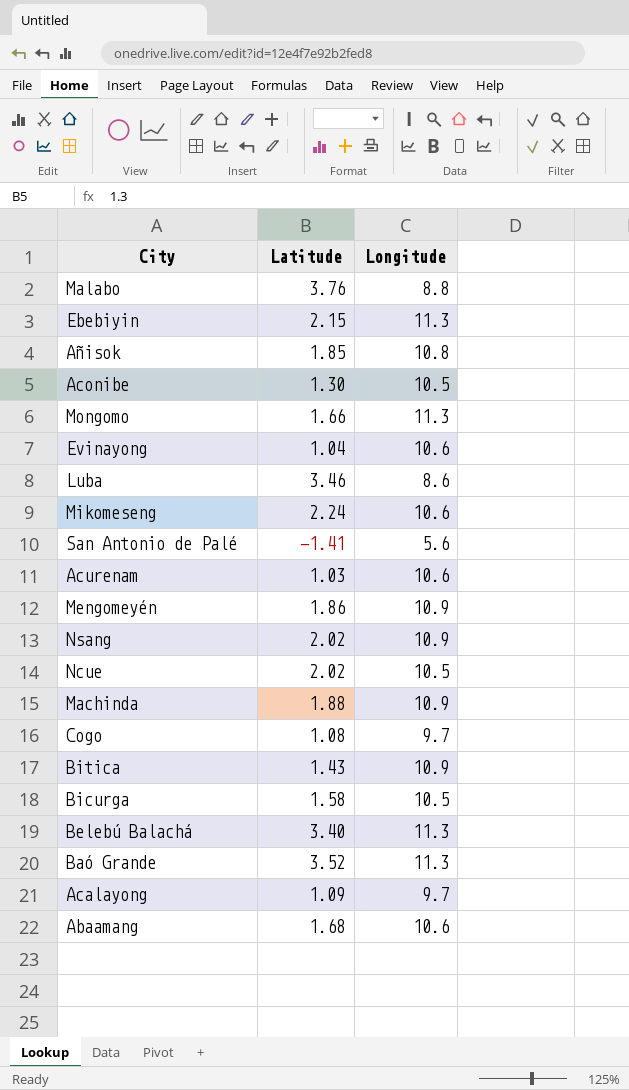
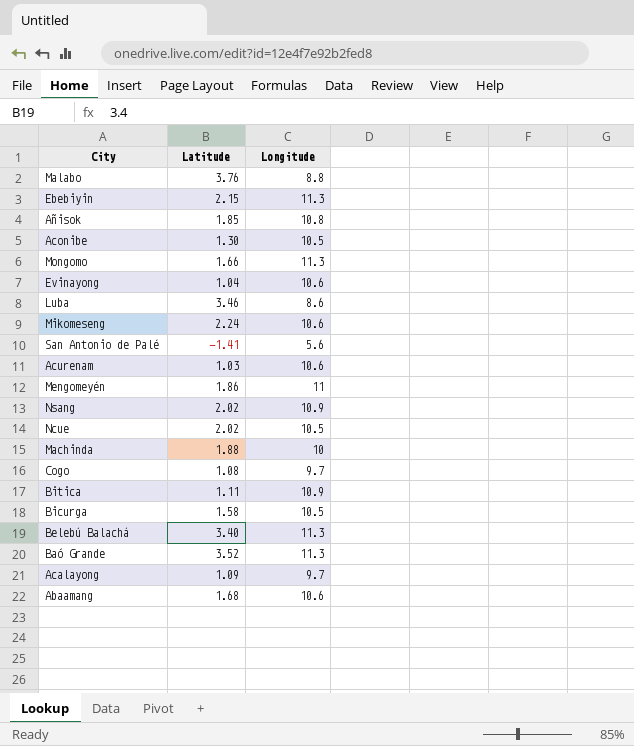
Mengomeyén | Longitude: 10.9 -> 11
Machinda | Longitude: 10.9 -> 10
Bitica | Latitude: 1.43 -> 1.11

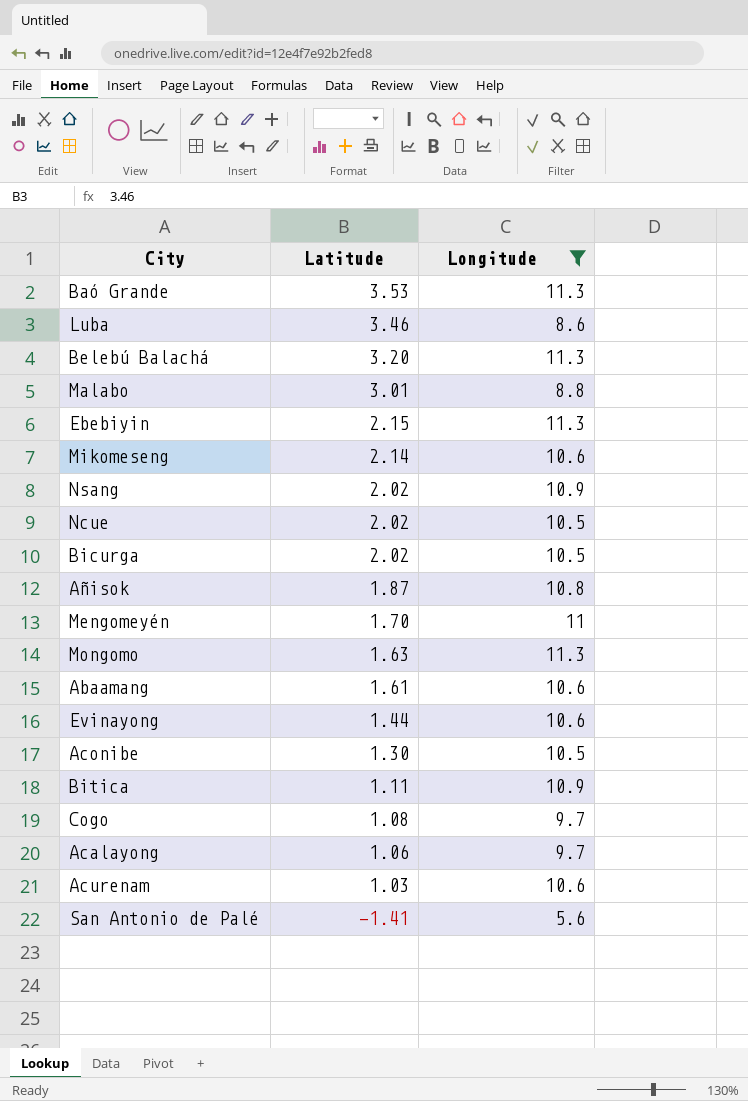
filter: none -> Longitude != 10
row order: none -> Latitude descending
Baó Grande | Latitude: 3.52 -> 3.53
Belebú Balachá | Latitude: 3.40 -> 3.20
Malabo | Latitude: 3.76 -> 3.01
Mikomeseng | Latitude: 2.24 -> 2.14
Bicurga | Latitude: 1.58 -> 2.02
Añisok | Latitude: 1.85 -> 1.87
Mengomeyén | Latitude: 1.86 -> 1.70
Mongomo | Latitude: 1.66 -> 1.63
Abaamang | Latitude: 1.68 -> 1.61
Evinayong | Latitude: 1.04 -> 1.44
Acalayong | Latitude: 1.09 -> 1.06

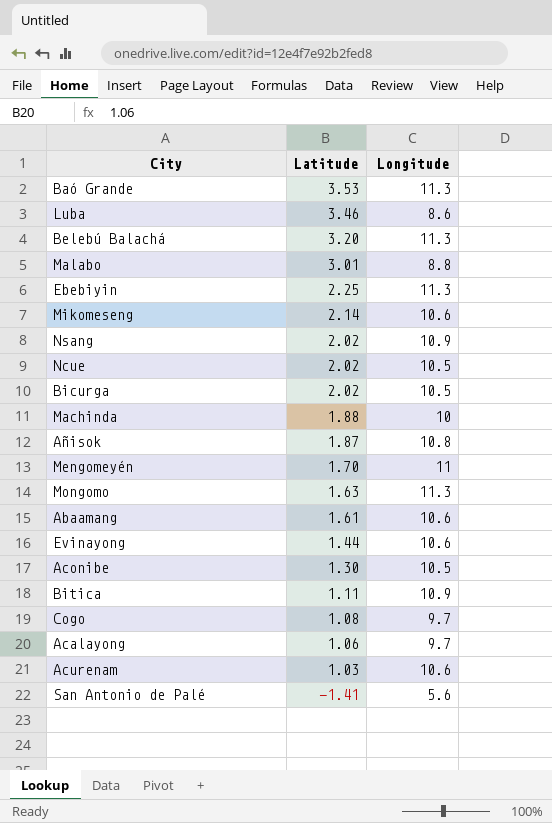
filter: Longitude != 10 -> none
Ebebiyin | Latitude: 2.15 -> 2.25

